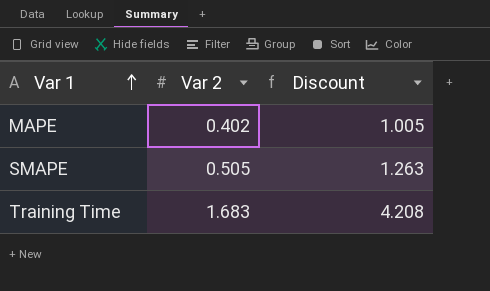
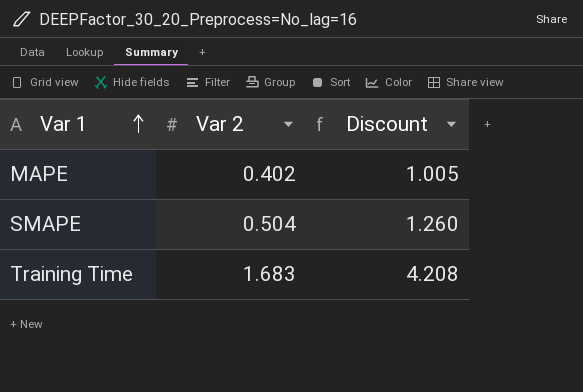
SMAPE | Var 2: 0.505 -> 0.504
SMAPE | Discount: 1.263 -> 1.260

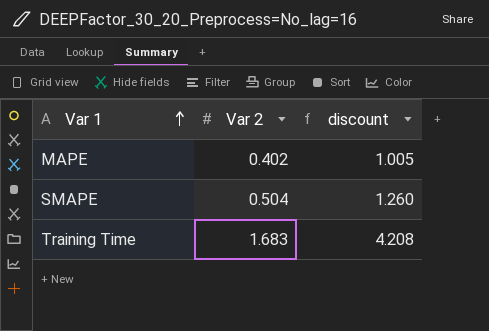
column name: Discount -> discount

